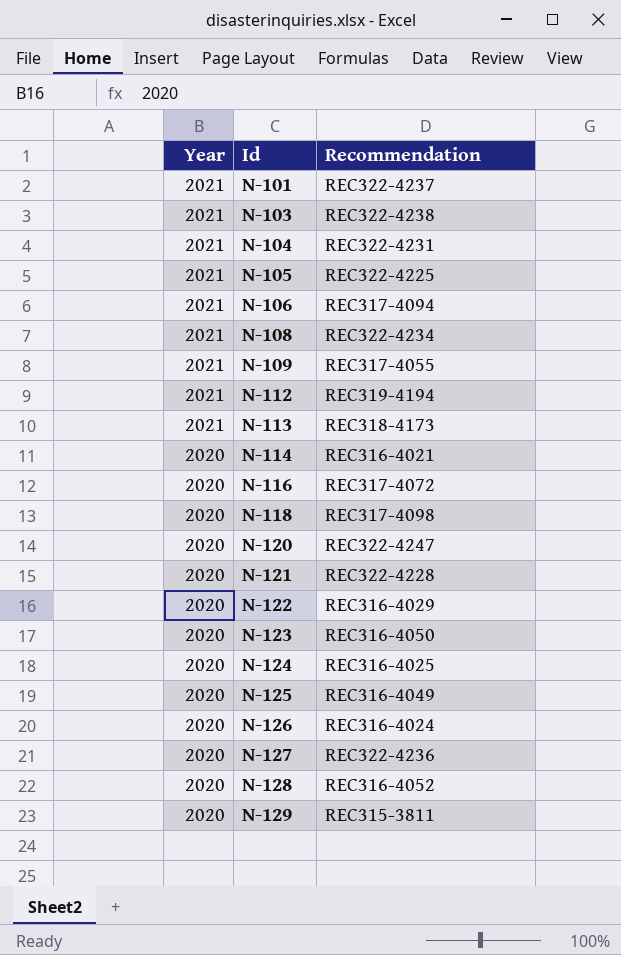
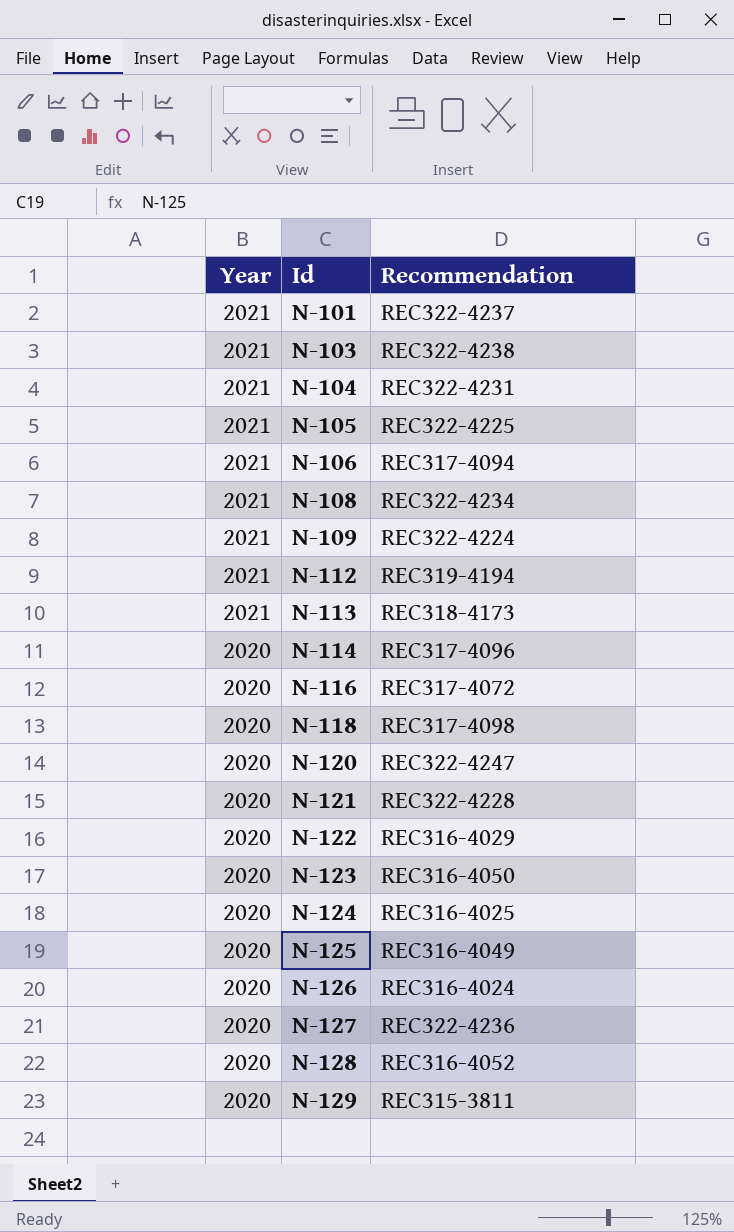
N-109 | Recommendation: REC317-4055 -> REC322-4224
N-114 | Recommendation: REC316-4021 -> REC317-4096

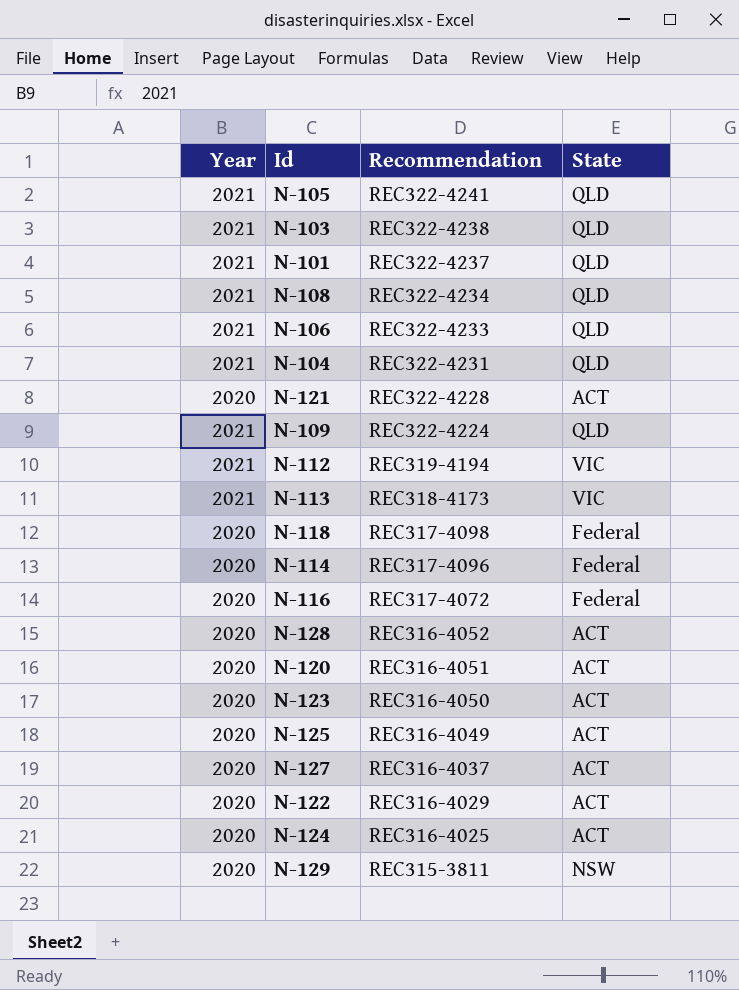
row order: Year descending -> Recommendation descending
column State | position: none -> 4
row N-126: 2020 | REC316-4024 -> none
N-105 | Recommendation: REC322-4225 -> REC322-4241
N-106 | Recommendation: REC317-4094 -> REC322-4233
N-120 | Recommendation: REC322-4247 -> REC316-4051
N-127 | Recommendation: REC322-4236 -> REC316-4037

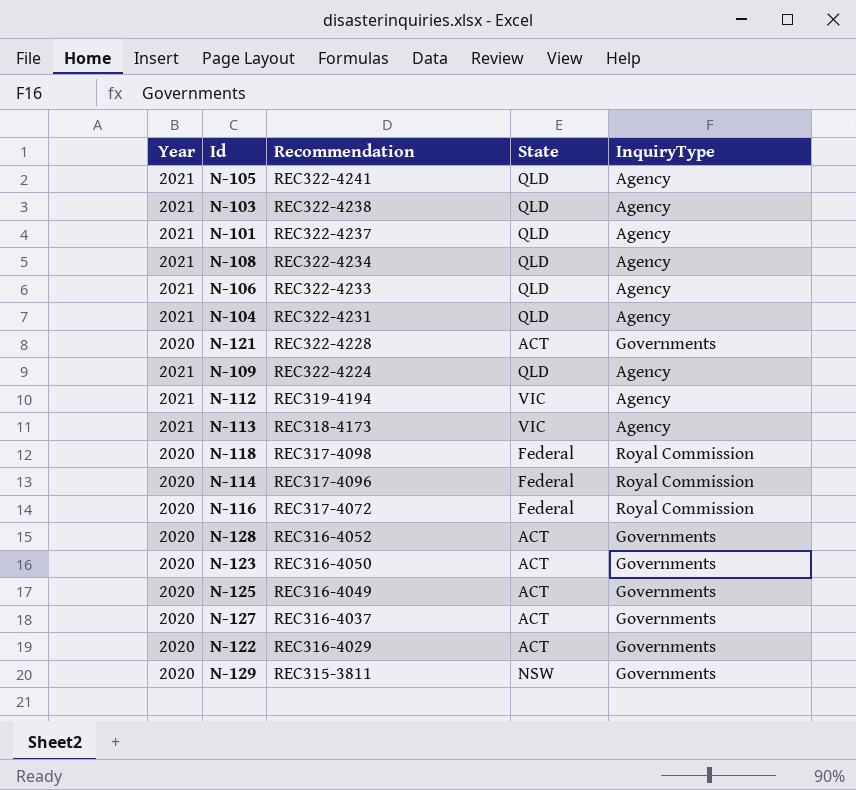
column InquiryType | position: none -> 5
row N-120: 2020 | REC316-4051 | ACT -> none
row N-124: 2020 | REC316-4025 | ACT -> none

